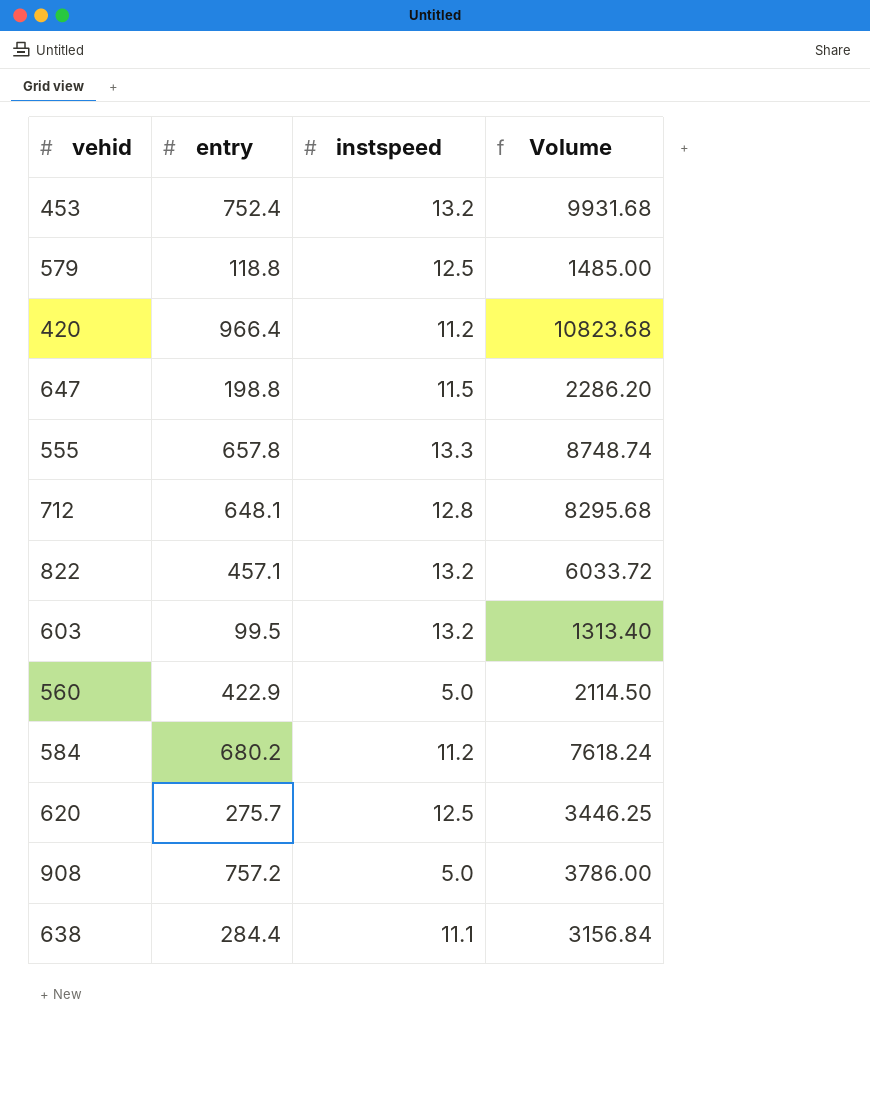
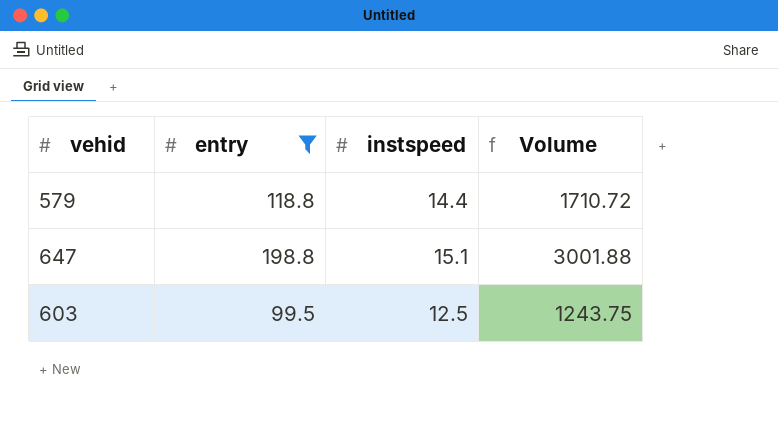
filter: none -> entry <= 198.8
579 | instspeed: 12.5 -> 14.4
579 | Volume: 1485.00 -> 1710.72
647 | instspeed: 11.5 -> 15.1
647 | Volume: 2286.20 -> 3001.88
603 | instspeed: 13.2 -> 12.5
603 | Volume: 1313.40 -> 1243.75

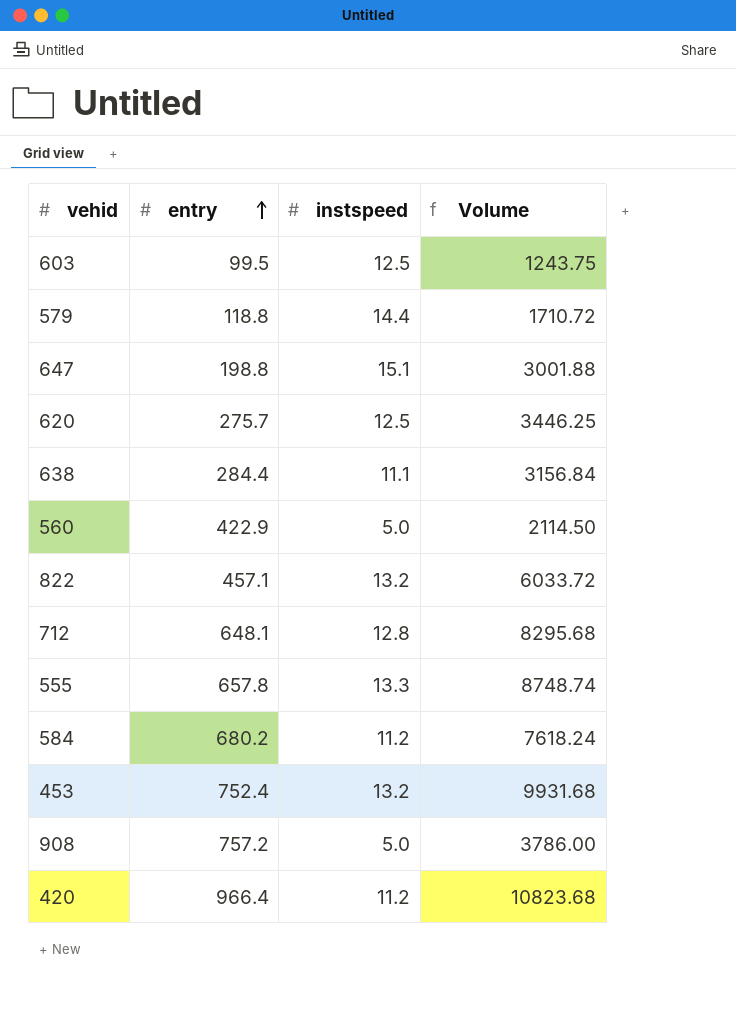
filter: entry <= 198.8 -> none
row order: none -> entry ascending

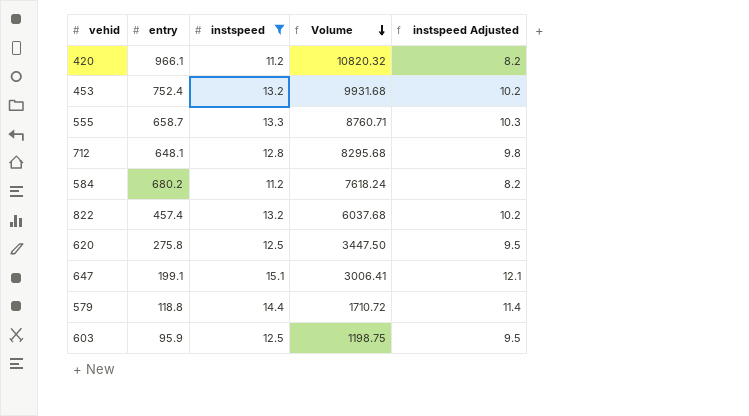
filter: none -> instspeed >= 11.2
row order: entry ascending -> Volume descending
column instspeed Adjusted | formula: none -> [instspeed] - 3
420 | entry: 966.4 -> 966.1
420 | Volume: 10823.68 -> 10820.32
555 | entry: 657.8 -> 658.7
555 | Volume: 8748.74 -> 8760.71
822 | entry: 457.1 -> 457.4
822 | Volume: 6033.72 -> 6037.68
620 | entry: 275.7 -> 275.8
620 | Volume: 3446.25 -> 3447.50
647 | entry: 198.8 -> 199.1
647 | Volume: 3001.88 -> 3006.41
603 | entry: 99.5 -> 95.9
603 | Volume: 1243.75 -> 1198.75

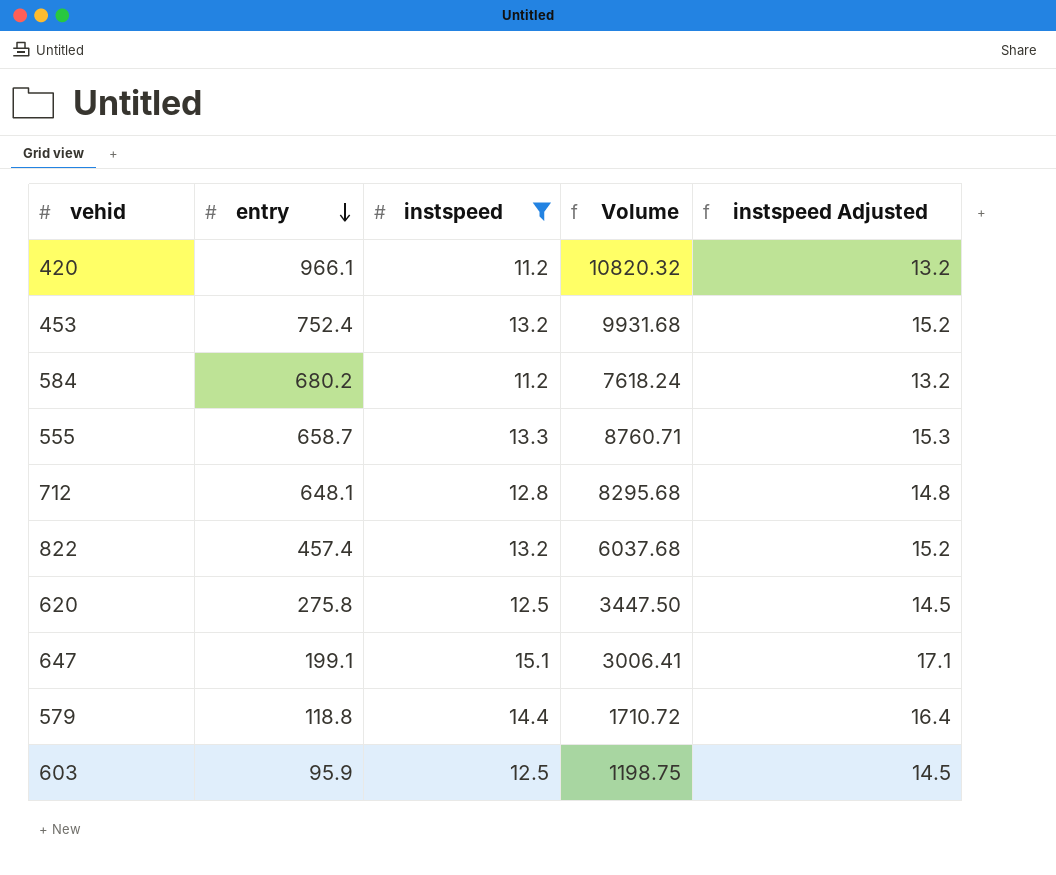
row order: Volume descending -> entry descending
column instspeed Adjusted | formula: [instspeed] - 3 -> [instspeed] + 2

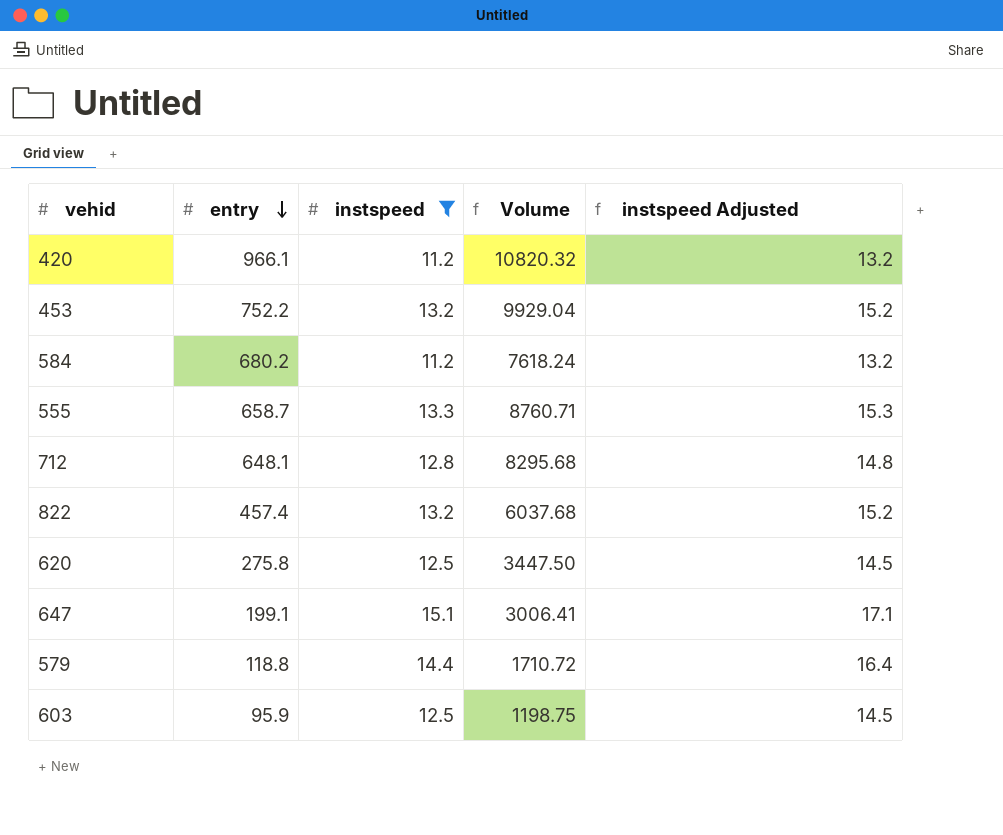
453 | entry: 752.4 -> 752.2
453 | Volume: 9931.68 -> 9929.04

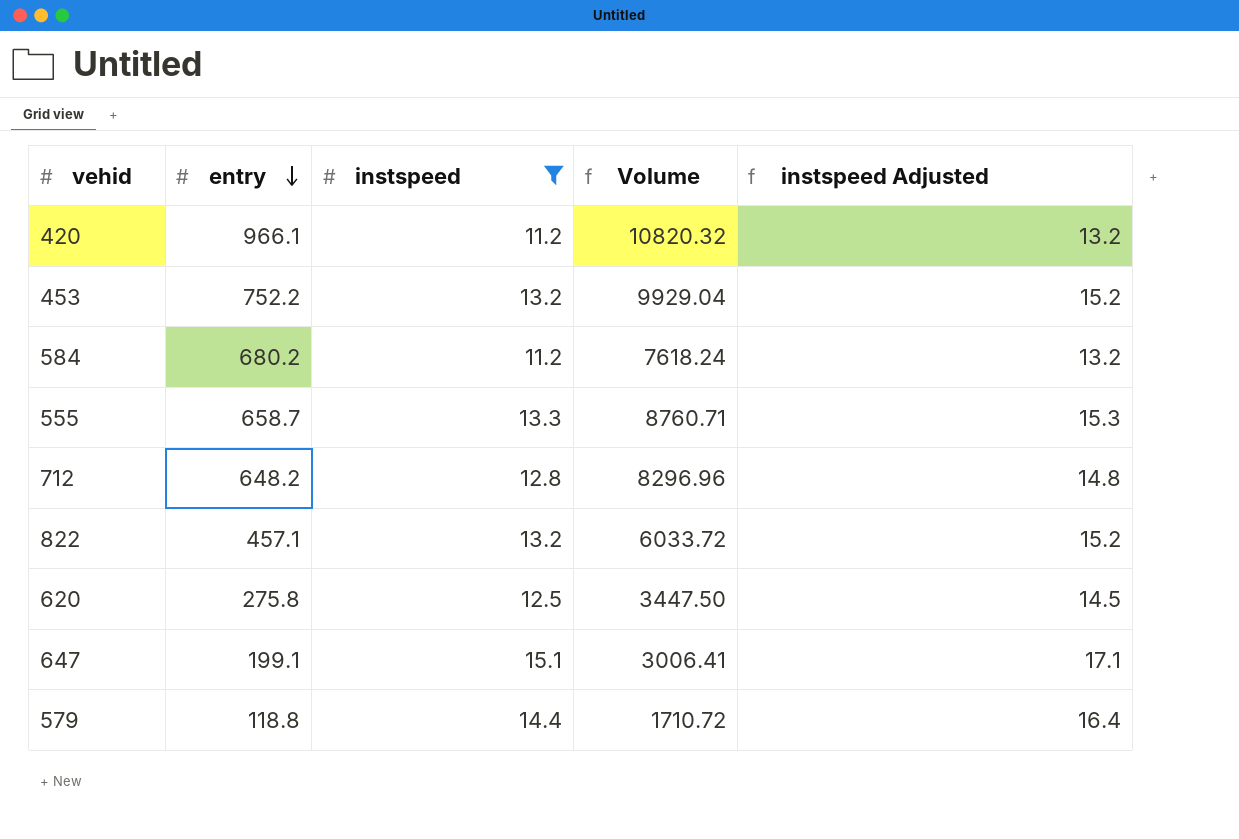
row 603: 95.9 | 12.5 | 1198.75 | 14.5 -> none
712 | entry: 648.1 -> 648.2
712 | Volume: 8295.68 -> 8296.96
822 | entry: 457.4 -> 457.1
822 | Volume: 6037.68 -> 6033.72

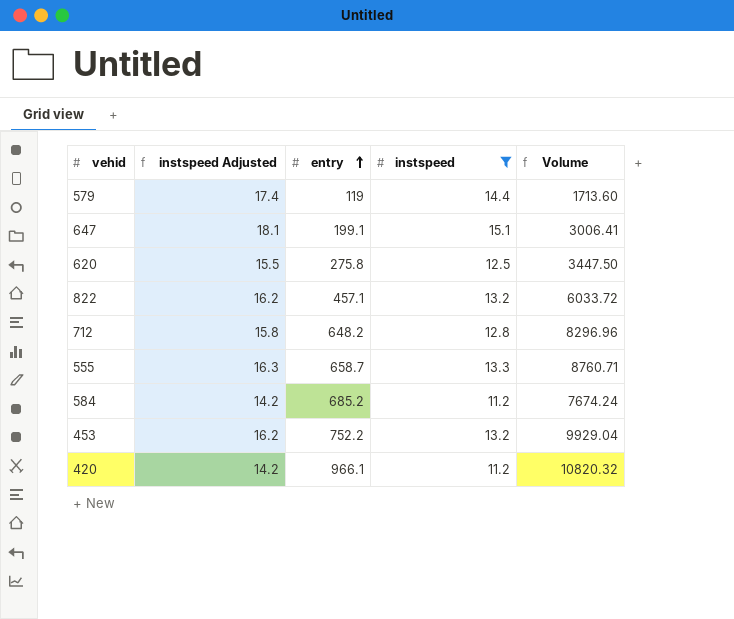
row order: entry descending -> entry ascending
column instspeed Adjusted | formula: [instspeed] + 2 -> [instspeed] + 3
column instspeed Adjusted | position: 5 -> 2
579 | entry: 118.8 -> 119
579 | Volume: 1710.72 -> 1713.60
584 | entry: 680.2 -> 685.2
584 | Volume: 7618.24 -> 7674.24

